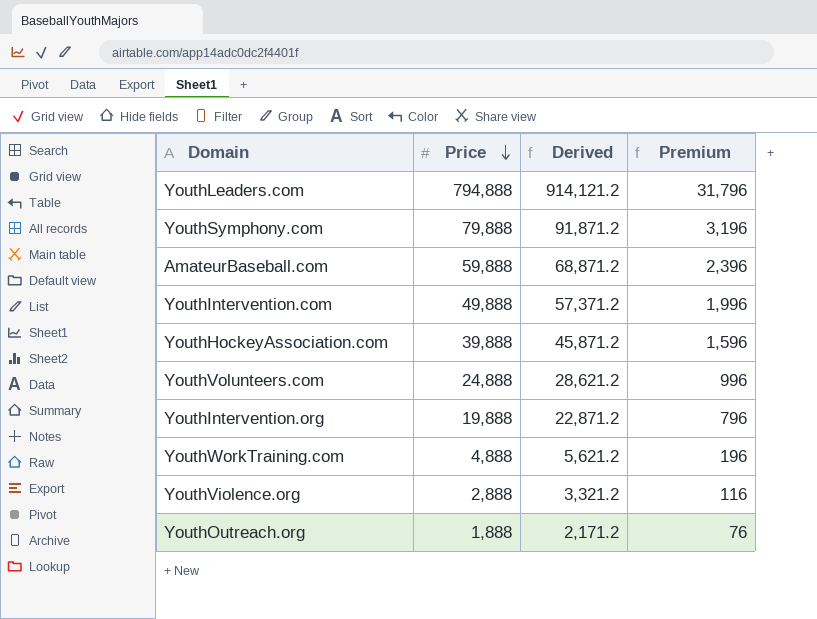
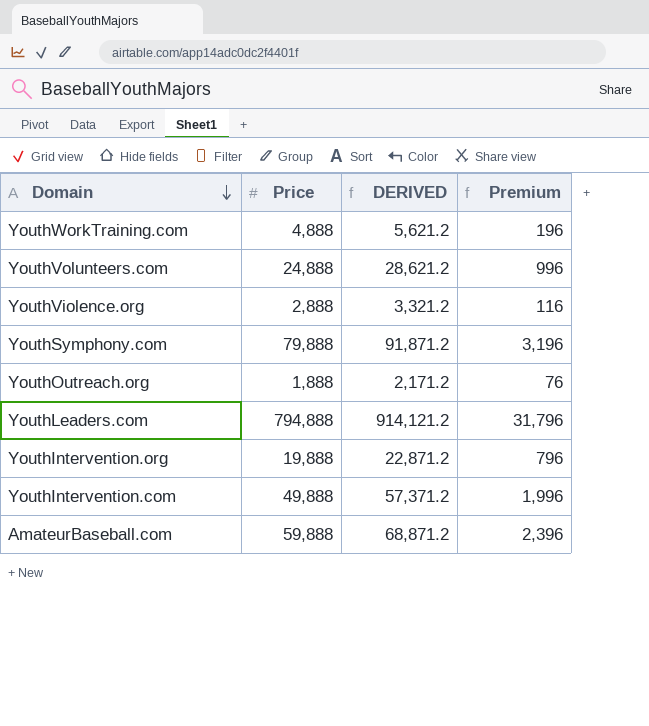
row order: Price descending -> Domain descending
column name: Derived -> DERIVED
row YouthHockeyAssociation.com: 39,888 | 45,871.2 | 1,596 -> none

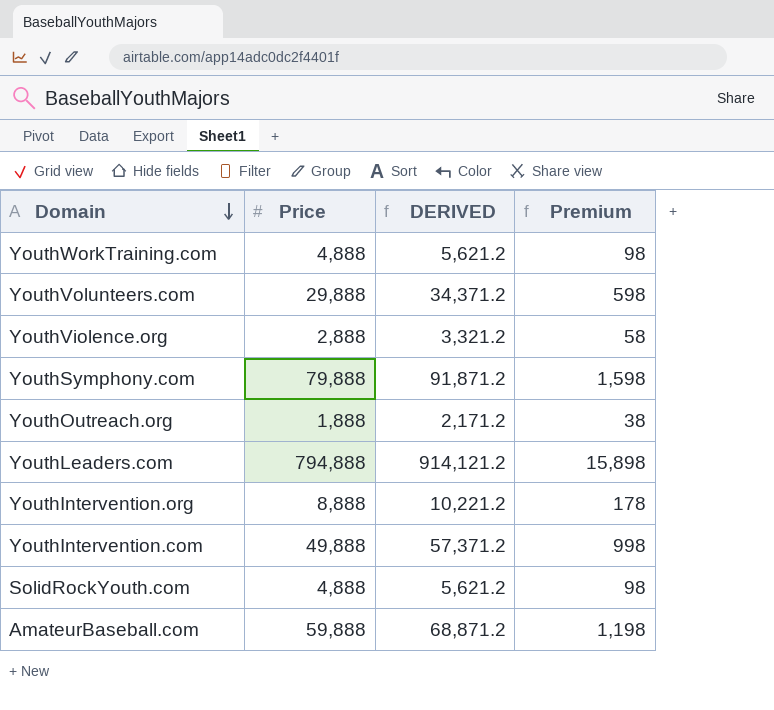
column Premium | formula: [Price] * 0.04 -> [Price] * 0.02
YouthVolunteers.com | Price: 24,888 -> 29,888
YouthVolunteers.com | DERIVED: 28,621.2 -> 34,371.2
YouthIntervention.org | Price: 19,888 -> 8,888
YouthIntervention.org | DERIVED: 22,871.2 -> 10,221.2
row SolidRockYouth.com: none -> 4,888 | 5,621.2 | 98

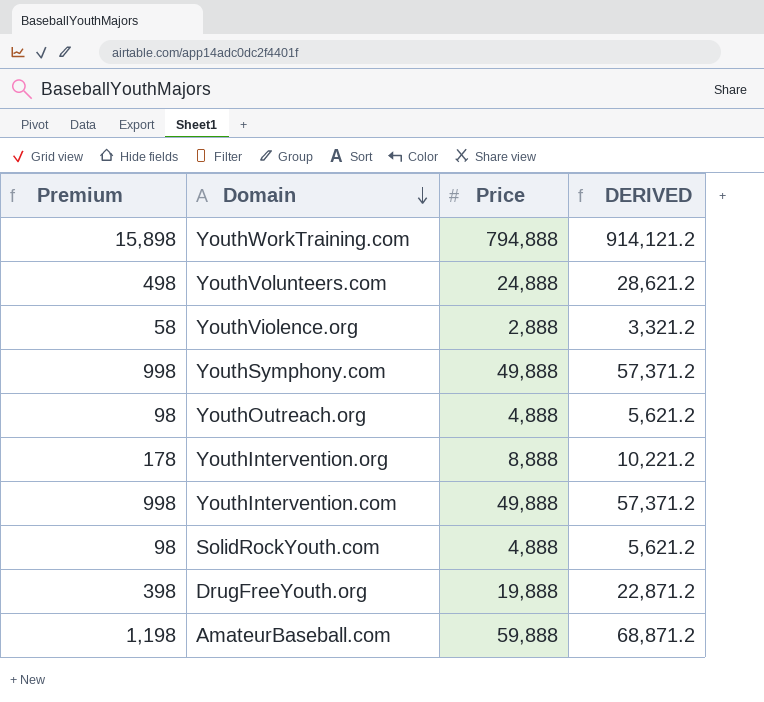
column Premium | position: 4 -> 1
row YouthLeaders.com: 794,888 | 914,121.2 | 15,898 -> none
YouthWorkTraining.com | Premium: 98 -> 15,898
YouthWorkTraining.com | Price: 4,888 -> 794,888
YouthWorkTraining.com | DERIVED: 5,621.2 -> 914,121.2
YouthVolunteers.com | Premium: 598 -> 498
YouthVolunteers.com | Price: 29,888 -> 24,888
YouthVolunteers.com | DERIVED: 34,371.2 -> 28,621.2
YouthSymphony.com | Premium: 1,598 -> 998
YouthSymphony.com | Price: 79,888 -> 49,888
YouthSymphony.com | DERIVED: 91,871.2 -> 57,371.2
YouthOutreach.org | Premium: 38 -> 98
YouthOutreach.org | Price: 1,888 -> 4,888
YouthOutreach.org | DERIVED: 2,171.2 -> 5,621.2
row DrugFreeYouth.org: none -> 398 | 19,888 | 22,871.2

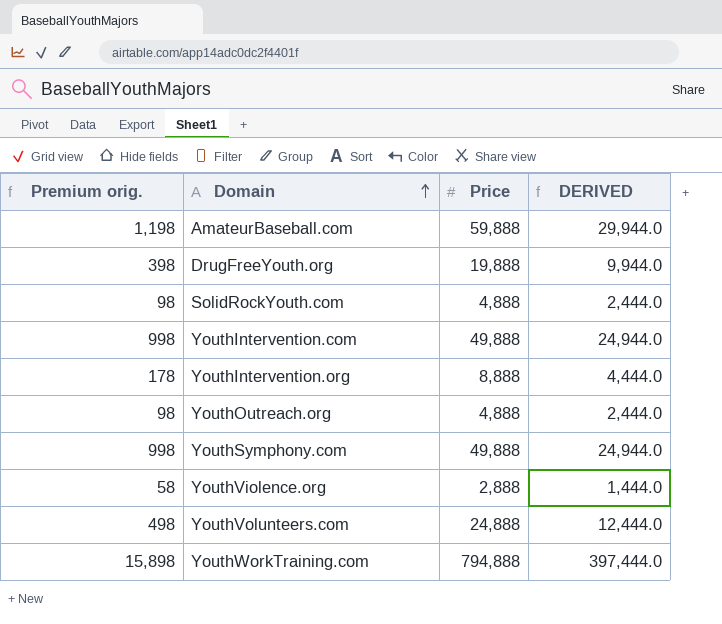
row order: Domain descending -> Domain ascending
column name: Premium -> Premium orig.
column DERIVED | formula: [Price] * 1.15 -> [Price] * 0.5

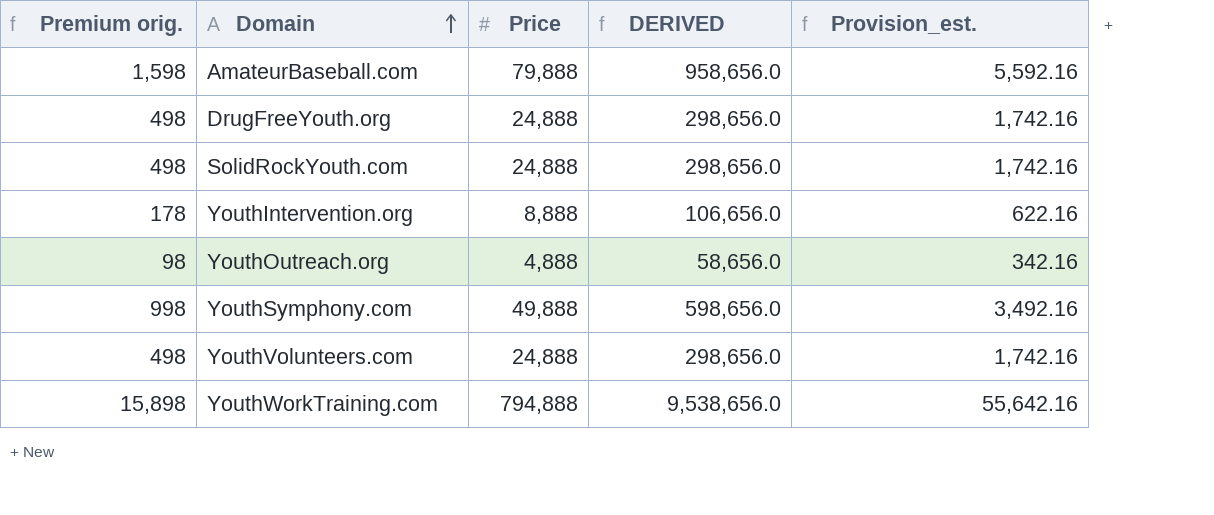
column DERIVED | formula: [Price] * 0.5 -> [Price] * 12
column Provision_est. | formula: none -> [Price] * 0.07
row YouthIntervention.com: 998 | 49,888 | 24,944.0 -> none
row YouthViolence.org: 58 | 2,888 | 1,444.0 -> none
AmateurBaseball.com | Premium orig.: 1,198 -> 1,598
AmateurBaseball.com | Price: 59,888 -> 79,888
DrugFreeYouth.org | Premium orig.: 398 -> 498
DrugFreeYouth.org | Price: 19,888 -> 24,888
SolidRockYouth.com | Premium orig.: 98 -> 498
SolidRockYouth.com | Price: 4,888 -> 24,888

